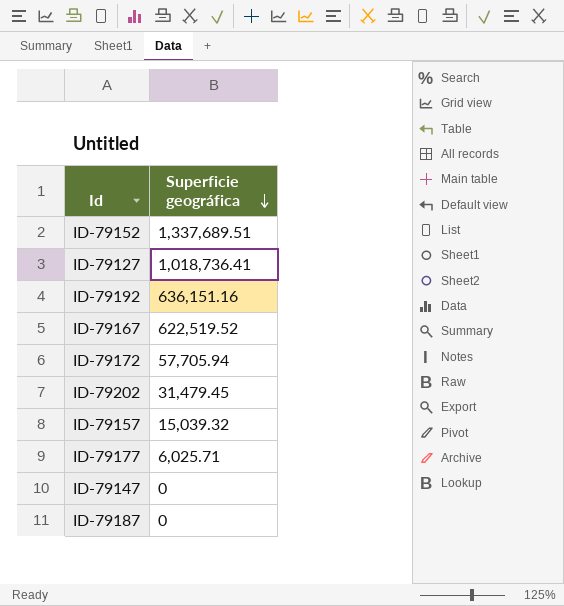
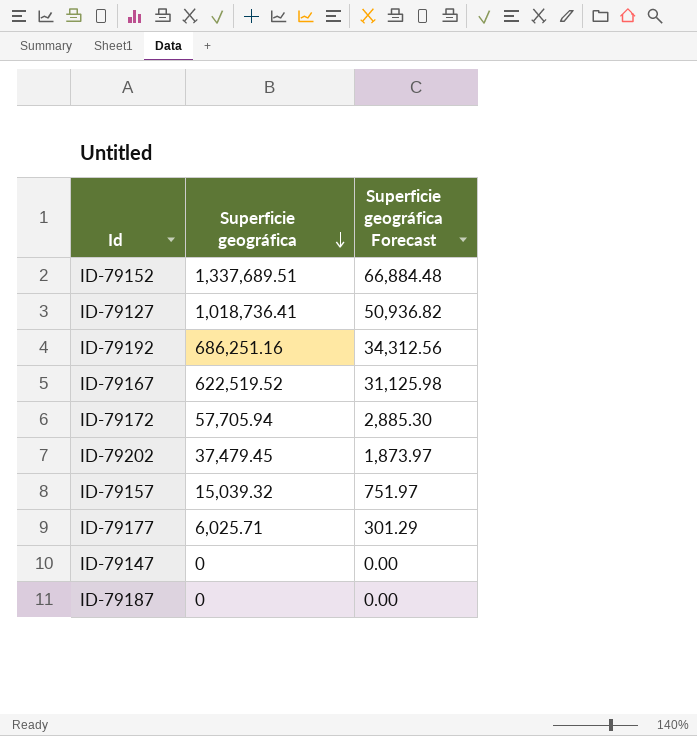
column Superficie geográfica Forecast | formula: none -> [Superficie geográfica] * 0.05
ID-79192 | Superficie geográfica: 636,151.16 -> 686,251.16
ID-79202 | Superficie geográfica: 31,479.45 -> 37,479.45

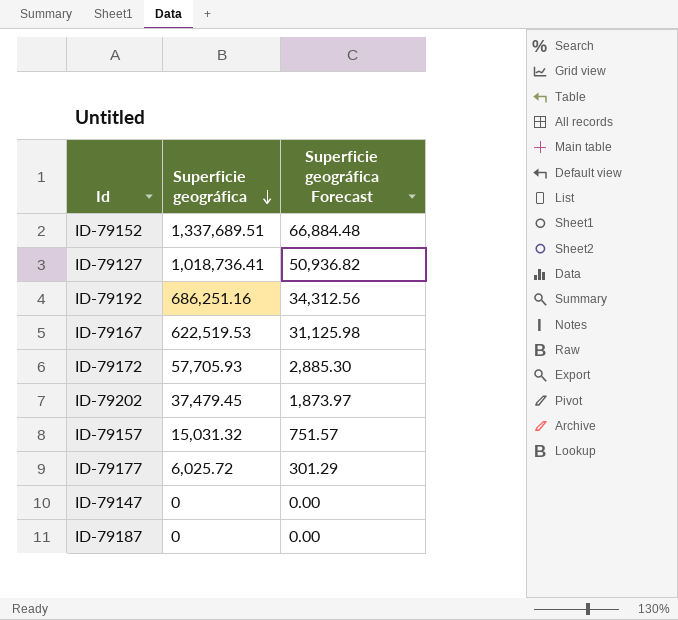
ID-79167 | Superficie geográfica: 622,519.52 -> 622,519.53
ID-79172 | Superficie geográfica: 57,705.94 -> 57,705.93
ID-79157 | Superficie geográfica: 15,039.32 -> 15,031.32
ID-79157 | Superficie geográfica Forecast: 751.97 -> 751.57
ID-79177 | Superficie geográfica: 6,025.71 -> 6,025.72

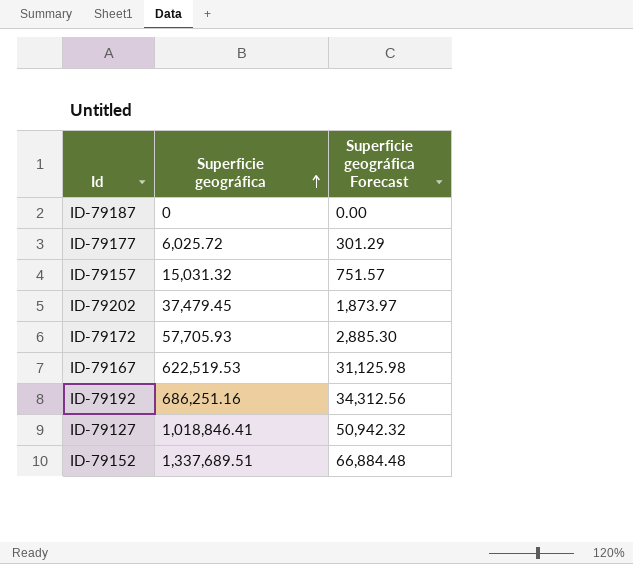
row order: Superficie geográfica descending -> Superficie geográfica ascending
row ID-79147: 0 | 0.00 -> none
ID-79127 | Superficie geográfica: 1,018,736.41 -> 1,018,846.41
ID-79127 | Superficie geográfica Forecast: 50,936.82 -> 50,942.32

